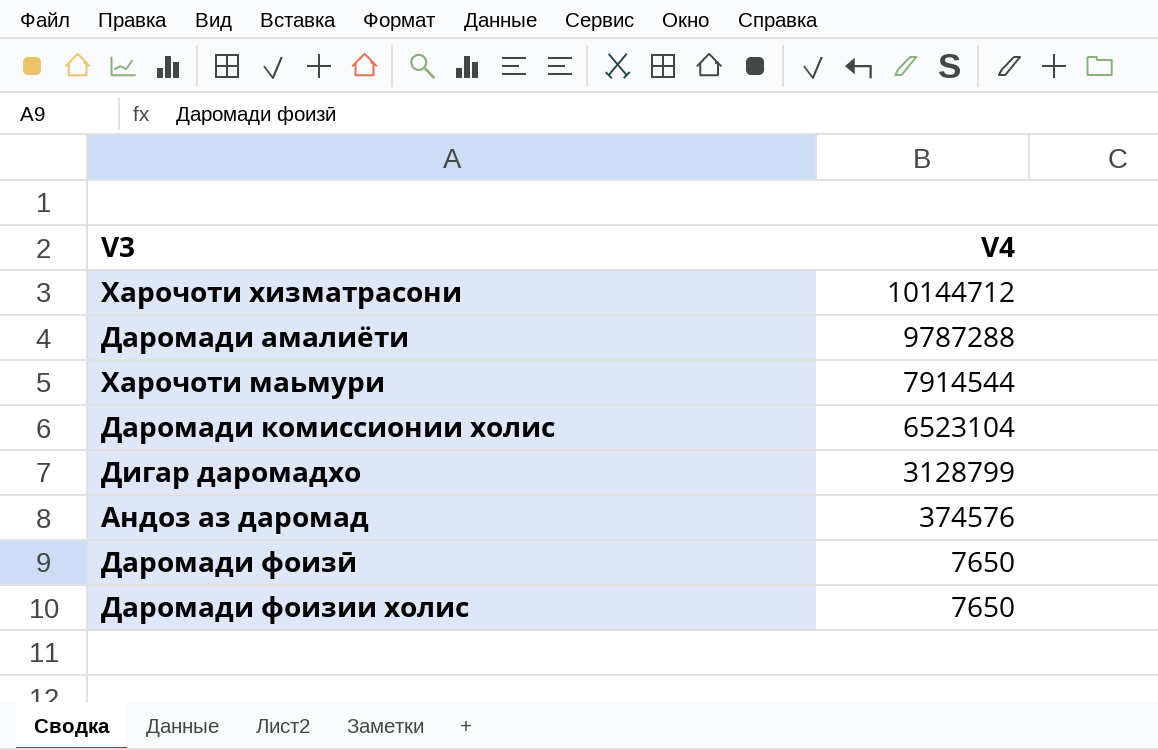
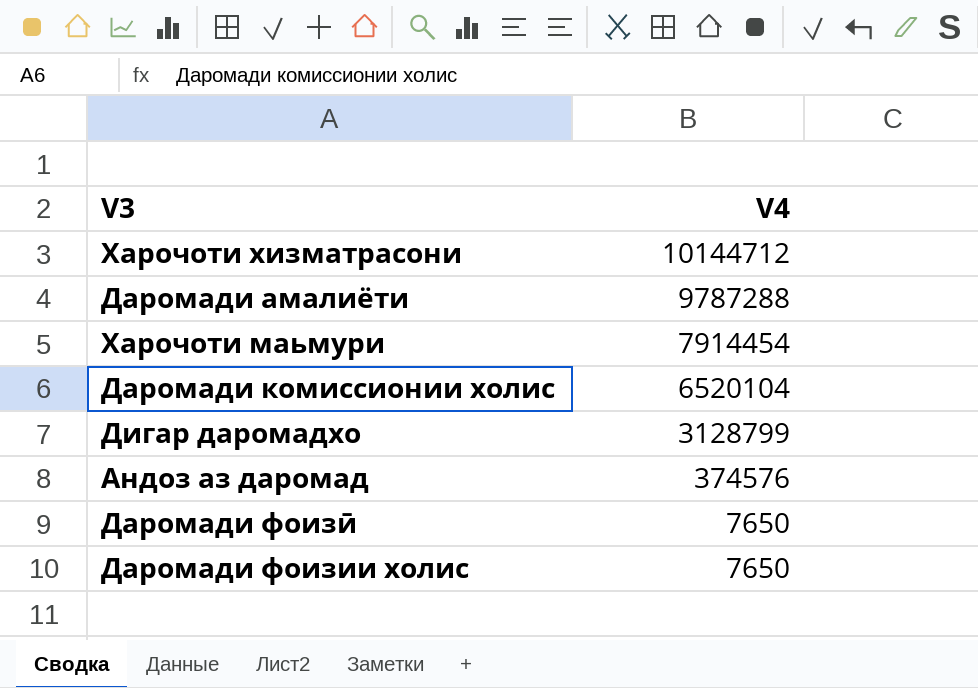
Харочоти маьмури | V4: 7914544 -> 7914454
Даромади комиссионии холис | V4: 6523104 -> 6520104

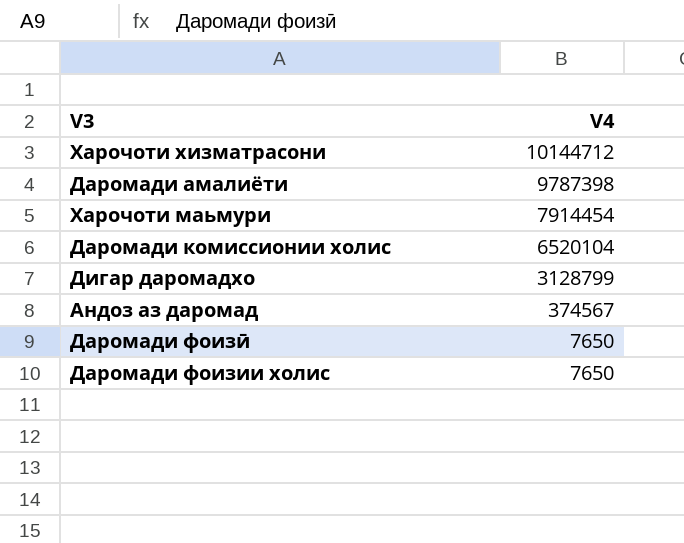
Даромади амалиёти | V4: 9787288 -> 9787398
Андоз аз даромад | V4: 374576 -> 374567

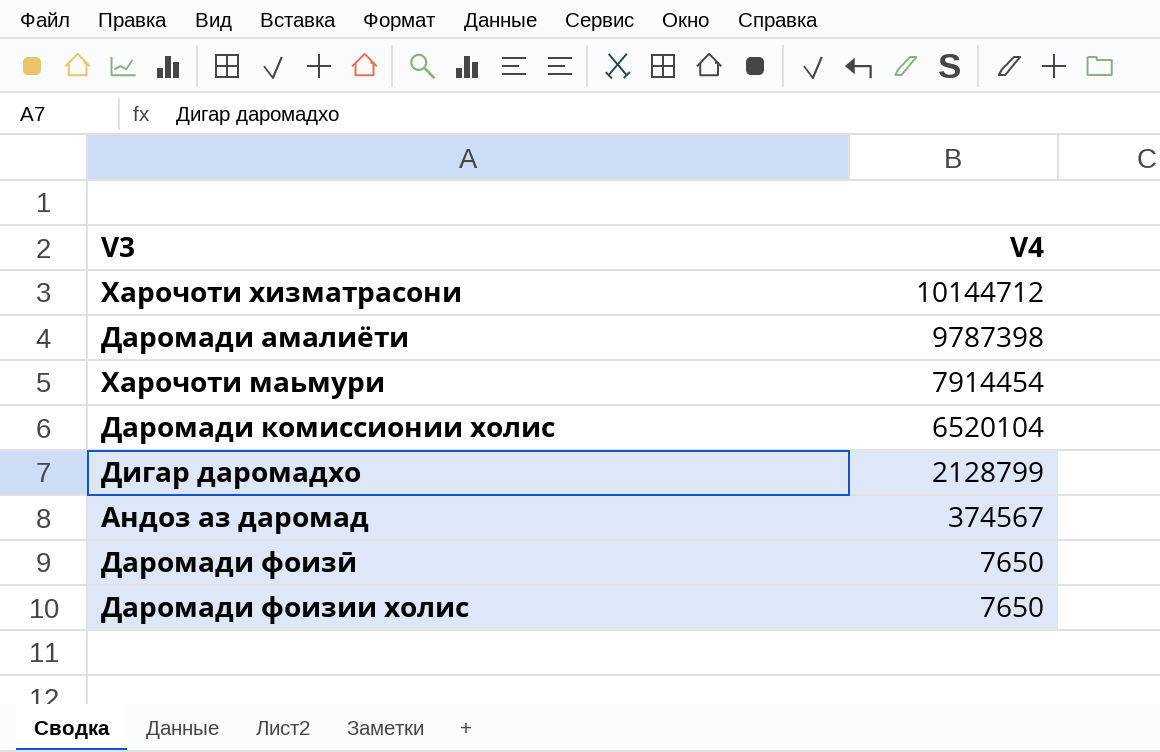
Дигар даромадхо | V4: 3128799 -> 2128799

